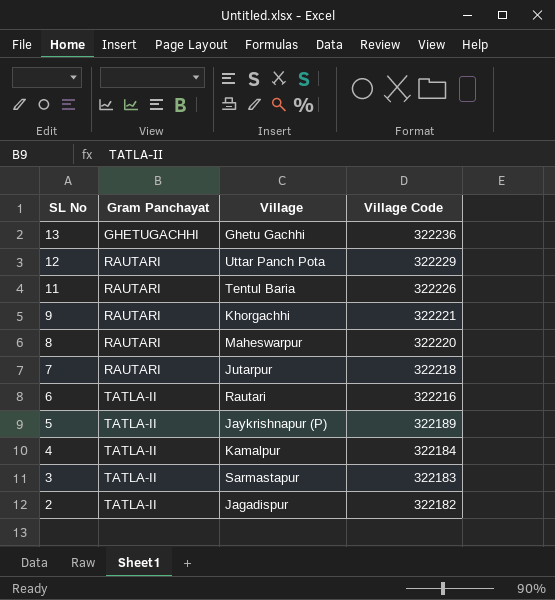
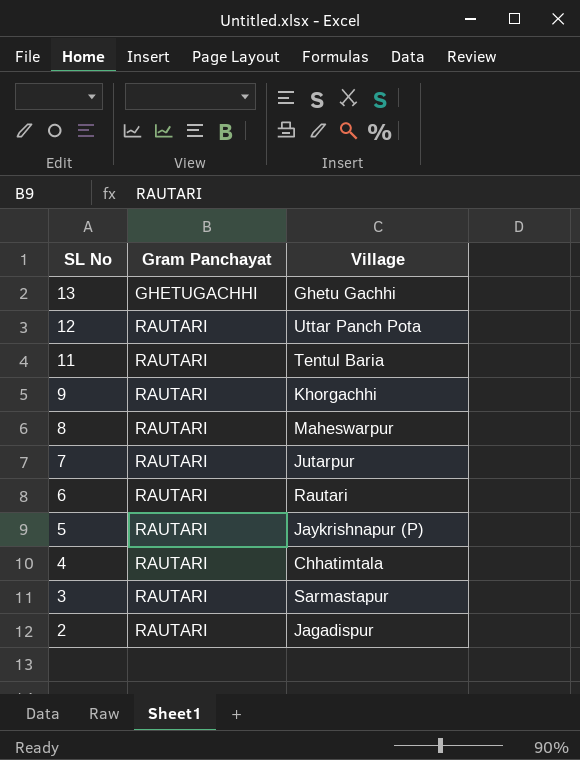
column Village Code | position: 4 -> none
6 | Gram Panchayat: TATLA-II -> RAUTARI
5 | Gram Panchayat: TATLA-II -> RAUTARI
4 | Gram Panchayat: TATLA-II -> RAUTARI
4 | Village: Kamalpur -> Chhatimtala
3 | Gram Panchayat: TATLA-II -> RAUTARI
2 | Gram Panchayat: TATLA-II -> RAUTARI

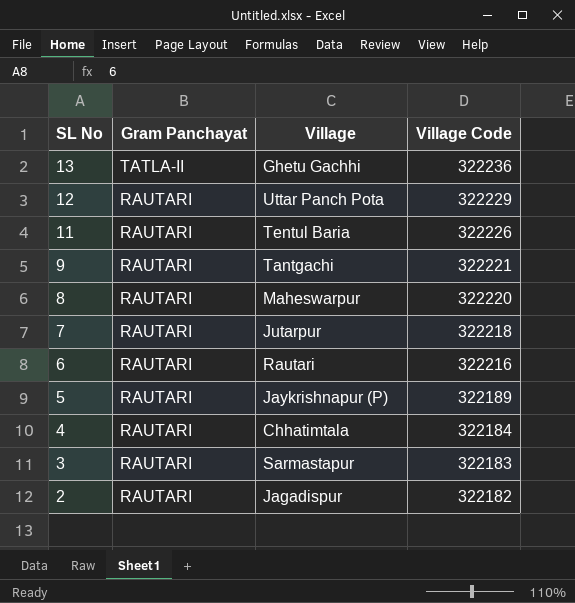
column Village Code | position: none -> 4
13 | Gram Panchayat: GHETUGACHHI -> TATLA-II
9 | Village: Khorgachhi -> Tantgachi

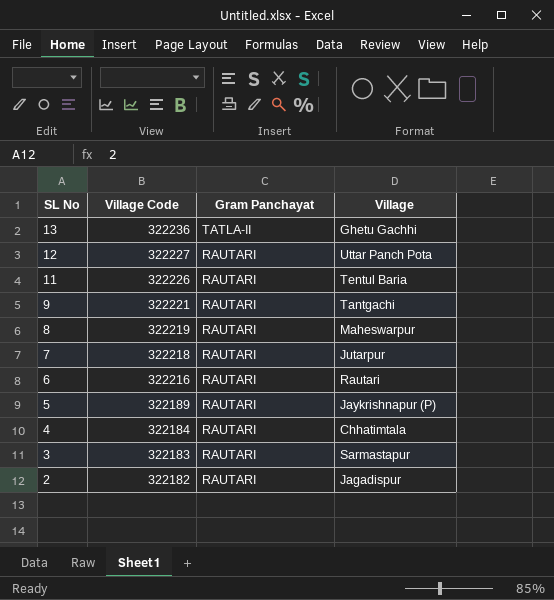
column Village Code | position: 4 -> 2
12 | Village Code: 322229 -> 322227
8 | Village Code: 322220 -> 322219

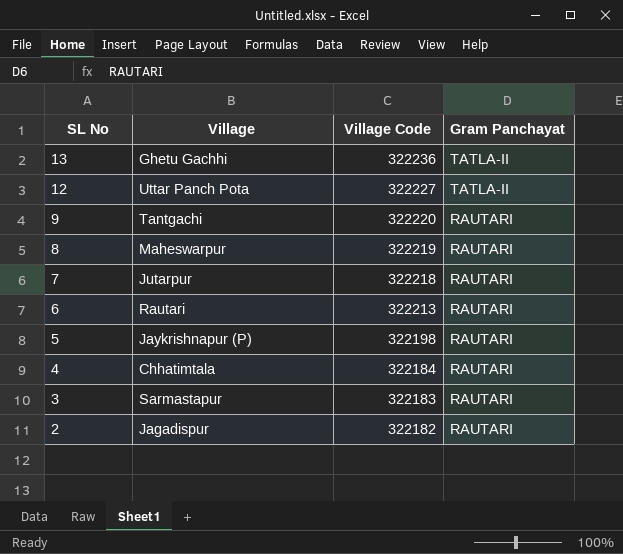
column Village | position: 4 -> 2
row 11: 322226 | RAUTARI | Tentul Baria -> none
12 | Gram Panchayat: RAUTARI -> TATLA-II
9 | Village Code: 322221 -> 322220
6 | Village Code: 322216 -> 322213
5 | Village Code: 322189 -> 322198

